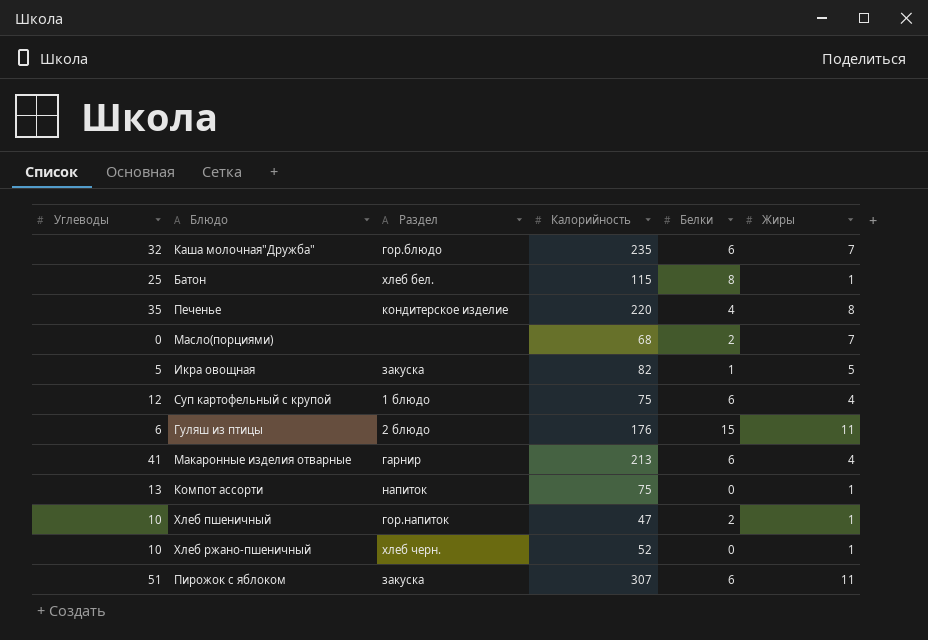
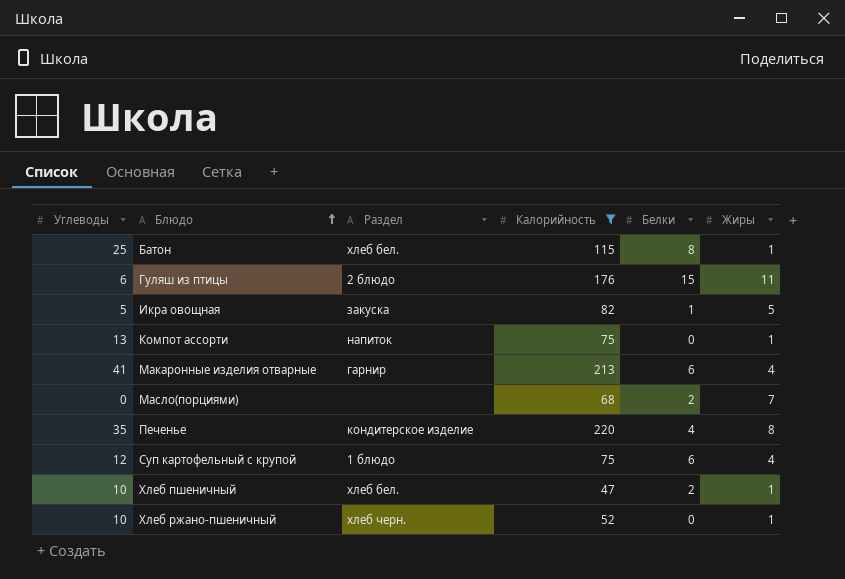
filter: none -> Калорийность <= 220
row order: none -> Блюдо ascending
Хлеб пшеничный | Раздел: гор.напиток -> хлеб бел.

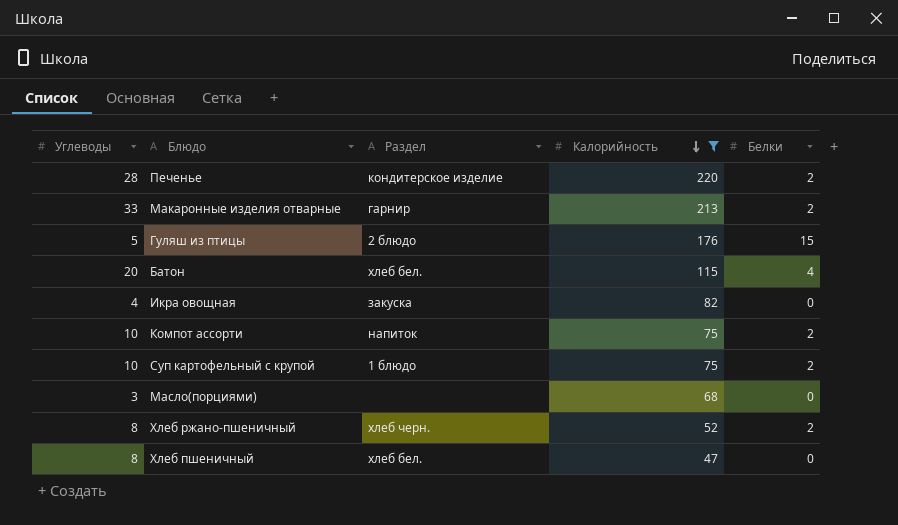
row order: Блюдо ascending -> Калорийность descending
column Жиры | position: 6 -> none
Печенье | Углеводы: 35 -> 28
Печенье | Белки: 4 -> 2
Макаронные изделия отварные | Углеводы: 41 -> 33
Макаронные изделия отварные | Белки: 6 -> 2
Гуляш из птицы | Углеводы: 6 -> 5
Батон | Углеводы: 25 -> 20
Батон | Белки: 8 -> 4
Икра овощная | Углеводы: 5 -> 4
Икра овощная | Белки: 1 -> 0
Компот ассорти | Углеводы: 13 -> 10
Компот ассорти | Белки: 0 -> 2
Суп картофельный с крупой | Углеводы: 12 -> 10
Суп картофельный с крупой | Белки: 6 -> 2
Масло(порциями) | Углеводы: 0 -> 3
Масло(порциями) | Белки: 2 -> 0
Хлеб ржано-пшеничный | Углеводы: 10 -> 8
Хлеб ржано-пшеничный | Белки: 0 -> 2
Хлеб пшеничный | Углеводы: 10 -> 8
Хлеб пшеничный | Белки: 2 -> 0

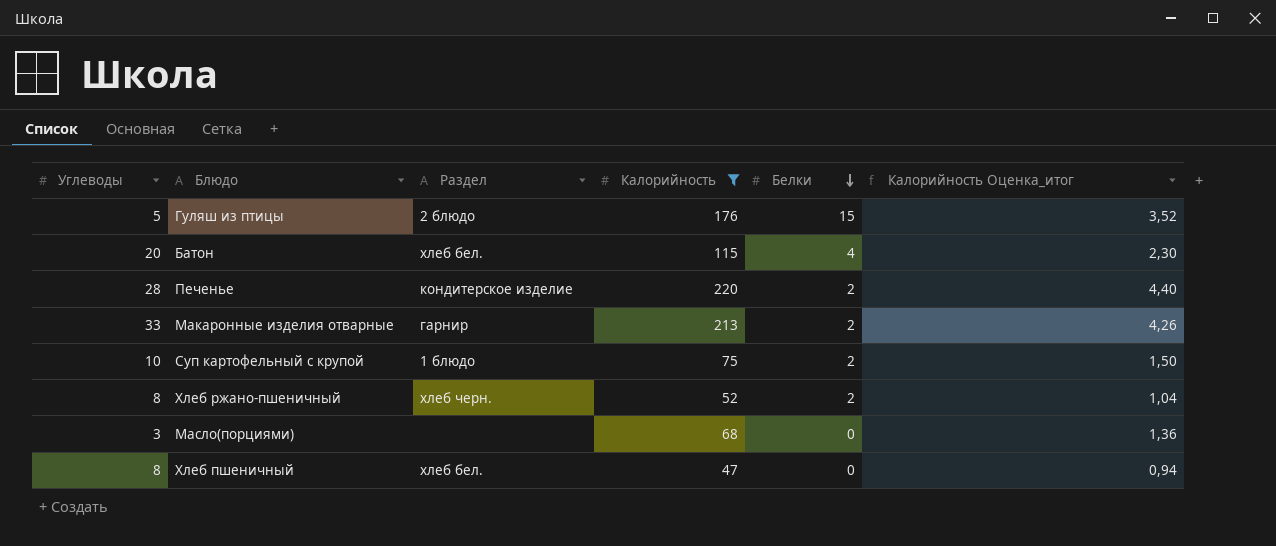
row order: Калорийность descending -> Белки descending
column Калорийность Оценка_итог | formula: none -> [Калорийность] * 0,02
row Икра овощная: 4 | закуска | 82 | 0 -> none
row Компот ассорти: 10 | напиток | 75 | 2 -> none

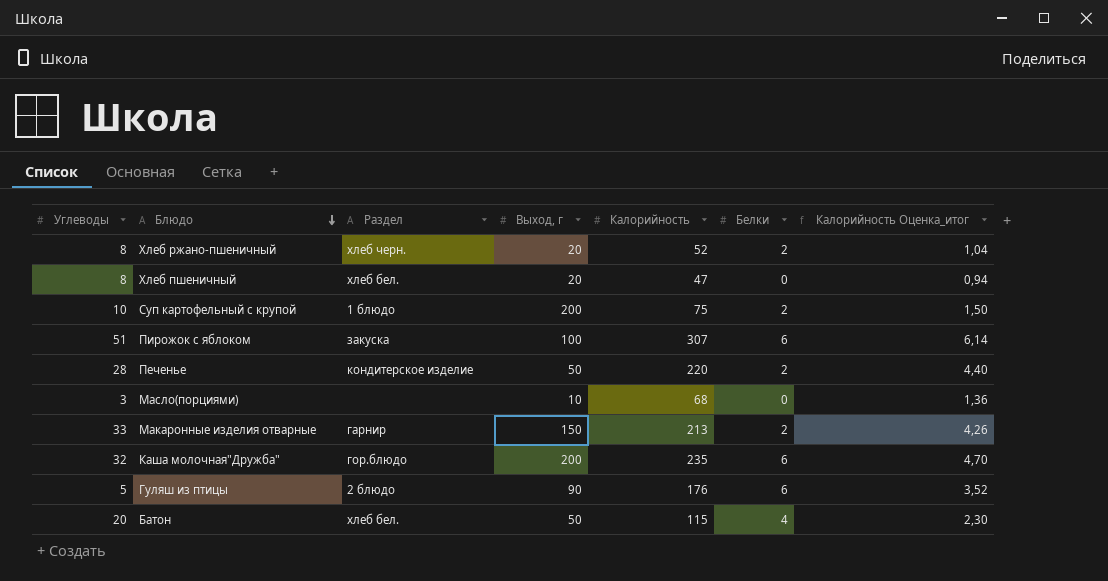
filter: Калорийность <= 220 -> none
row order: Белки descending -> Блюдо descending
column Выход, г | position: none -> 4
Гуляш из птицы | Белки: 15 -> 6

